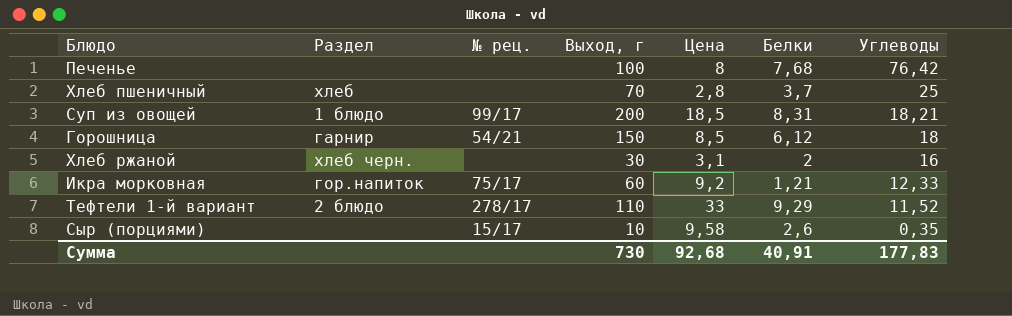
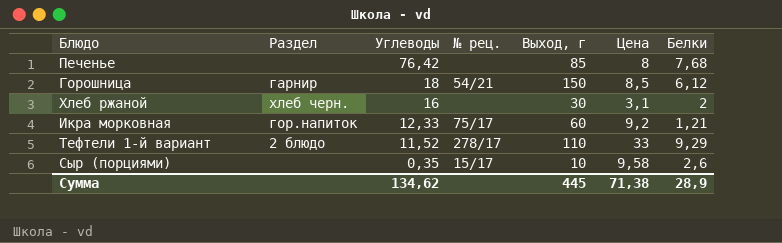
column Углеводы | position: 7 -> 3
row Хлеб пшеничный: хлеб | none | 70 | 2,8 | 3,7 | 25 -> none
row Суп из овощей: 1 блюдо | 99/17 | 200 | 18,5 | 8,31 | 18,21 -> none
Печенье | Выход, г: 100 -> 85
Сумма | Углеводы: 177,83 -> 134,62
Сумма | Выход, г: 730 -> 445
Сумма | Цена: 92,68 -> 71,38
Сумма | Белки: 40,91 -> 28,9

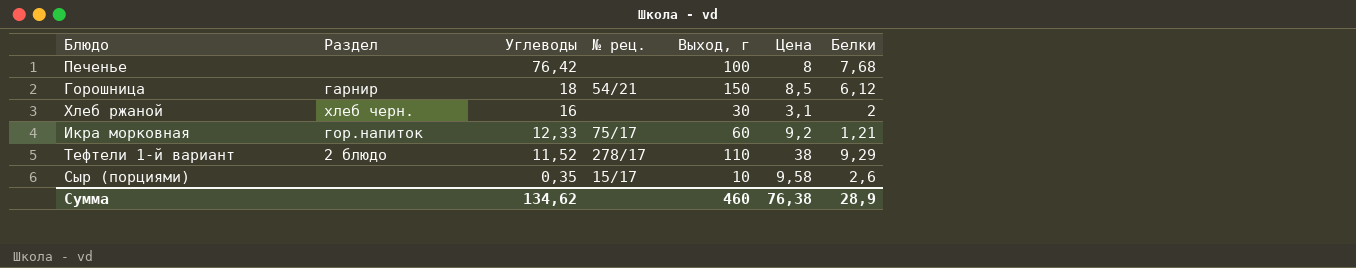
Печенье | Выход, г: 85 -> 100
Тефтели 1-й вариант | Цена: 33 -> 38
Сумма | Выход, г: 445 -> 460
Сумма | Цена: 71,38 -> 76,38

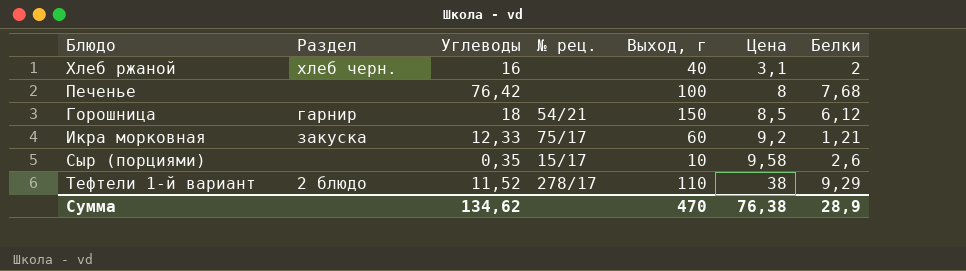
row order: Углеводы descending -> Цена ascending
Хлеб ржаной | Выход, г: 30 -> 40
Икра морковная | Раздел: гор.напиток -> закуска
Сумма | Выход, г: 460 -> 470

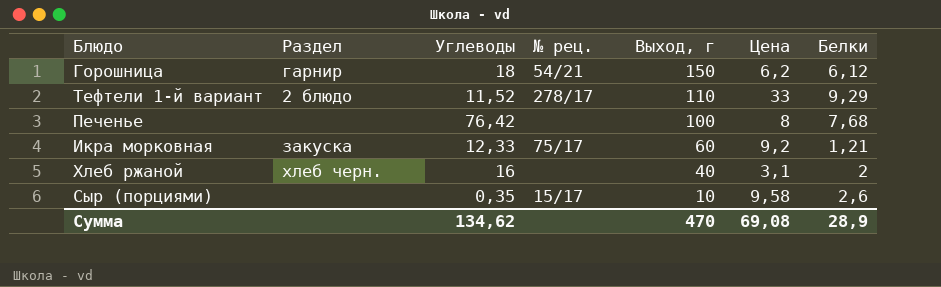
row order: Цена ascending -> Выход, г descending
Горошница | Цена: 8,5 -> 6,2
Тефтели 1-й вариант | Цена: 38 -> 33
Сумма | Цена: 76,38 -> 69,08

